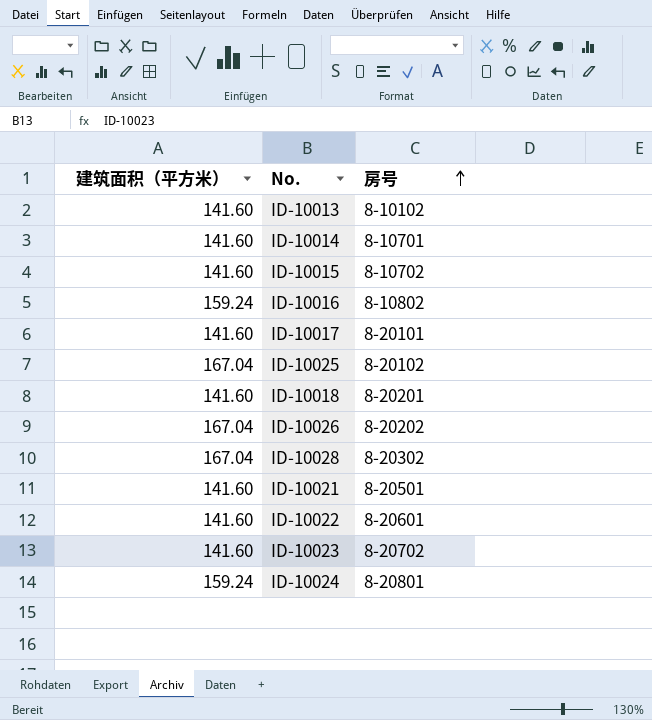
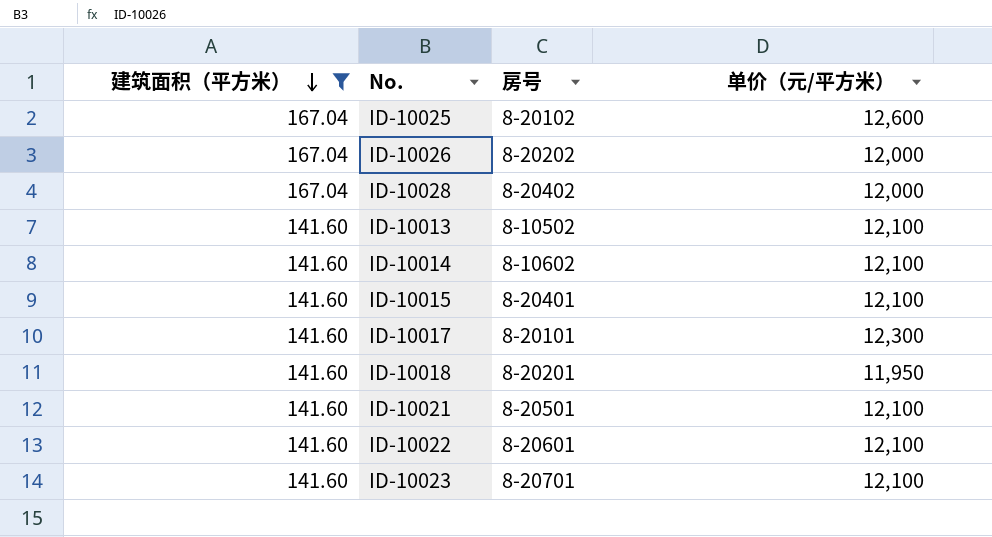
filter: none -> 建筑面积（平方米） != 159.24
row order: 房号 ascending -> 建筑面积（平方米） descending
column 单价（元/平方米） | position: none -> 4
ID-10028 | 房号: 8-20302 -> 8-20402
ID-10013 | 房号: 8-10102 -> 8-10502
ID-10014 | 房号: 8-10701 -> 8-10602
ID-10015 | 房号: 8-10702 -> 8-20401
ID-10023 | 房号: 8-20702 -> 8-20701

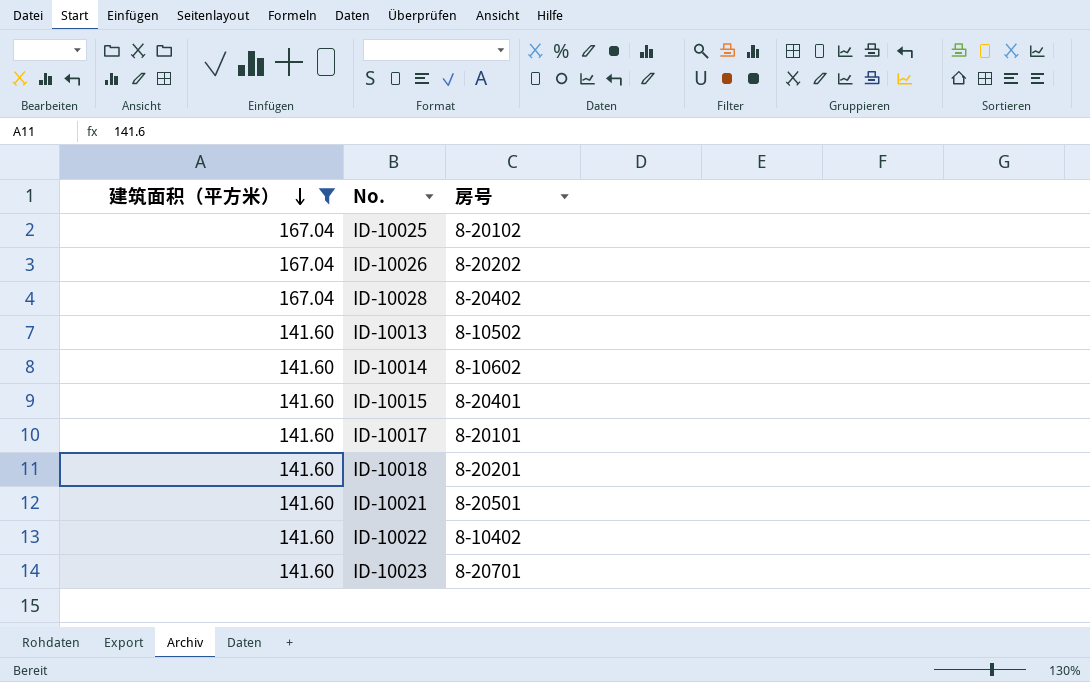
column 单价（元/平方米） | position: 4 -> none
ID-10022 | 房号: 8-20601 -> 8-10402

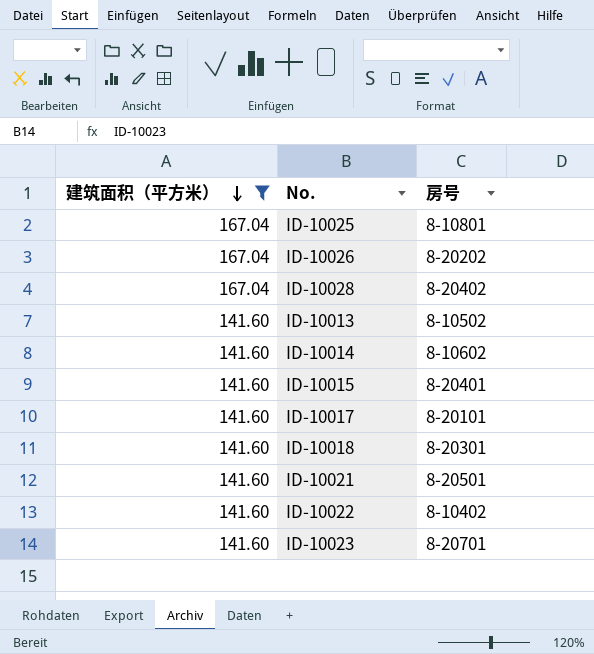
ID-10025 | 房号: 8-20102 -> 8-10801
ID-10018 | 房号: 8-20201 -> 8-20301

